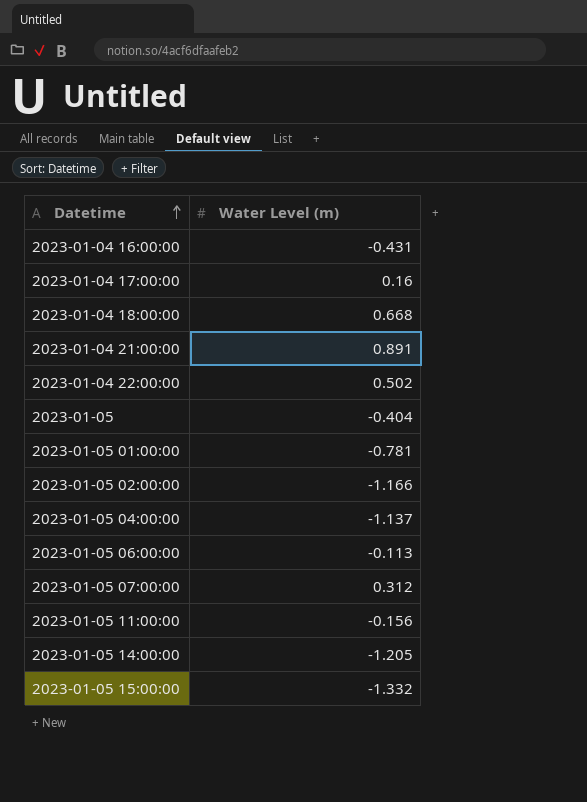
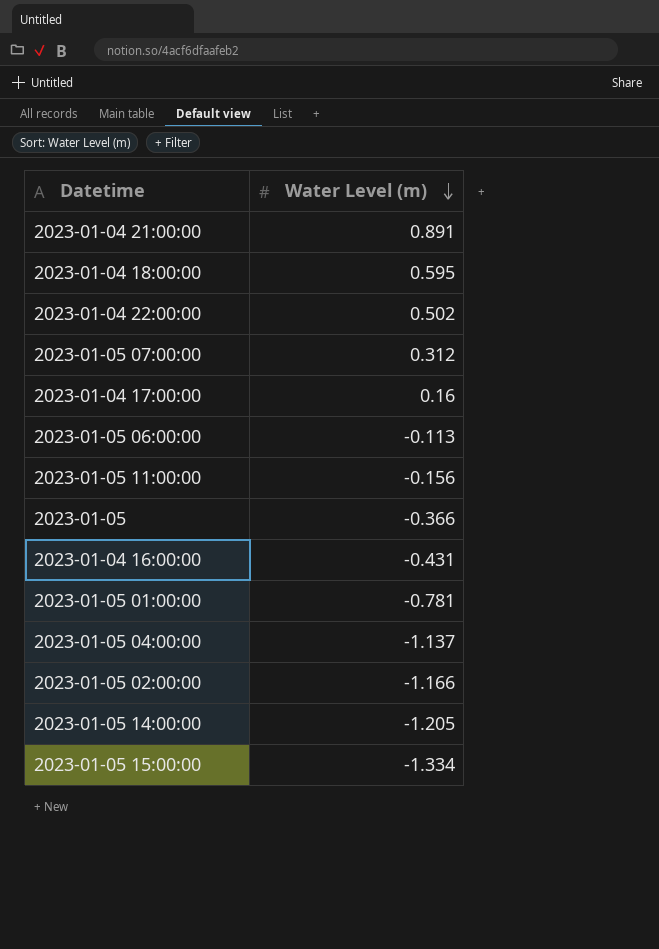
row order: Datetime ascending -> Water Level (m) descending
2023-01-04 18:00:00 | Water Level (m): 0.668 -> 0.595
2023-01-05 | Water Level (m): -0.404 -> -0.366
2023-01-05 15:00:00 | Water Level (m): -1.332 -> -1.334

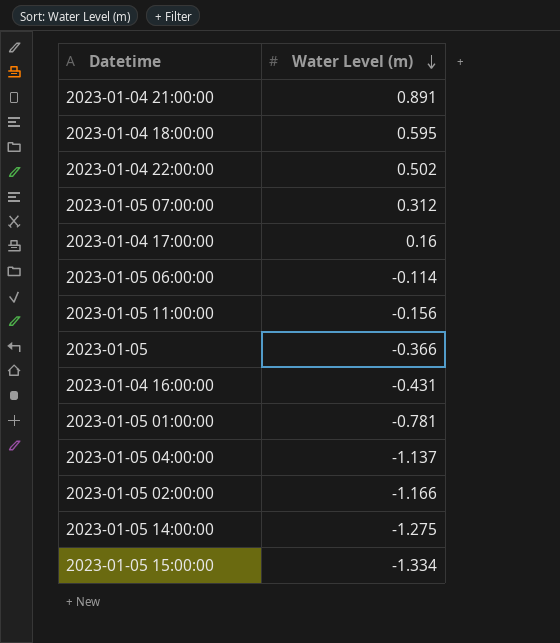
2023-01-05 06:00:00 | Water Level (m): -0.113 -> -0.114
2023-01-05 14:00:00 | Water Level (m): -1.205 -> -1.275

